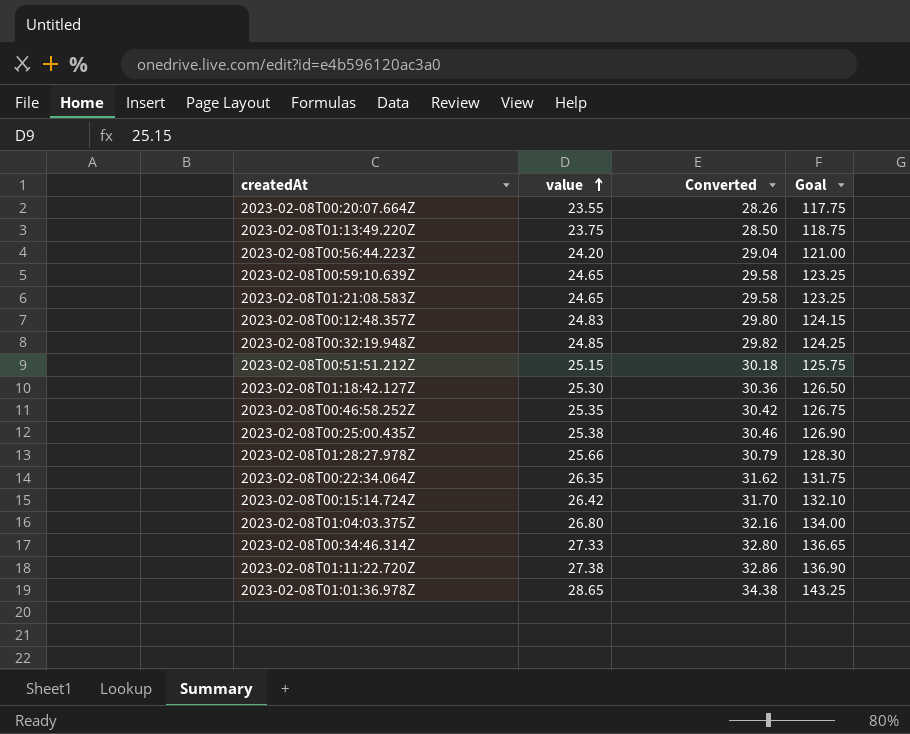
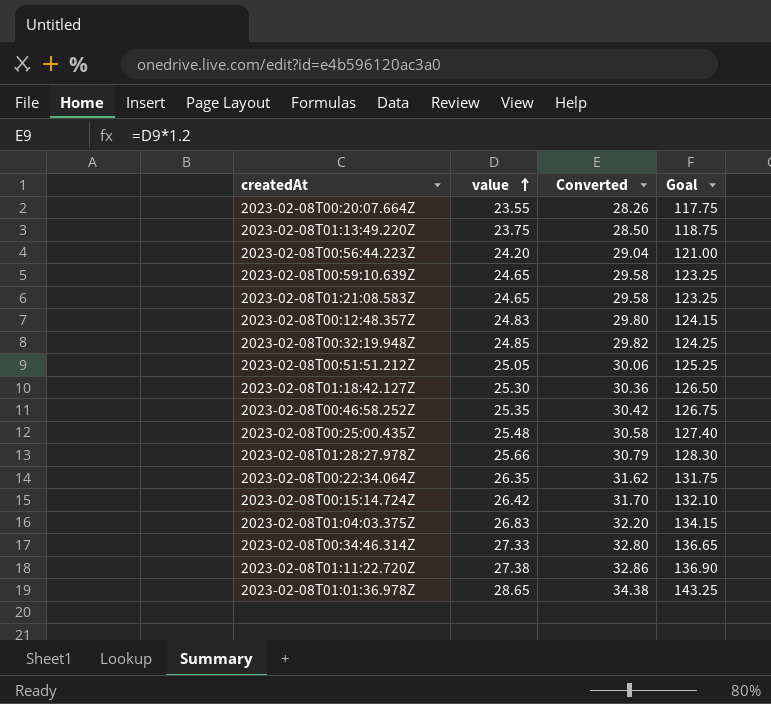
2023-02-08T00:51:51.212Z | value: 25.15 -> 25.05
2023-02-08T00:51:51.212Z | Converted: 30.18 -> 30.06
2023-02-08T00:51:51.212Z | Goal: 125.75 -> 125.25
2023-02-08T00:25:00.435Z | value: 25.38 -> 25.48
2023-02-08T00:25:00.435Z | Converted: 30.46 -> 30.58
2023-02-08T00:25:00.435Z | Goal: 126.90 -> 127.40
2023-02-08T01:04:03.375Z | value: 26.80 -> 26.83
2023-02-08T01:04:03.375Z | Converted: 32.16 -> 32.20
2023-02-08T01:04:03.375Z | Goal: 134.00 -> 134.15

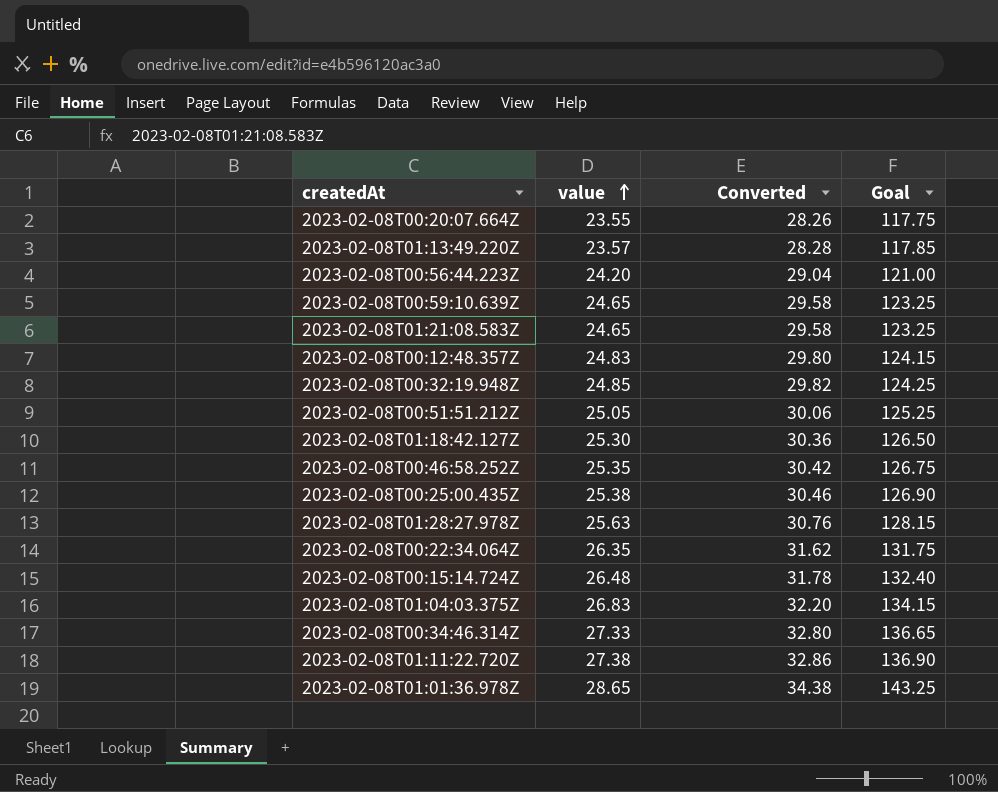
2023-02-08T01:13:49.220Z | value: 23.75 -> 23.57
2023-02-08T01:13:49.220Z | Converted: 28.50 -> 28.28
2023-02-08T01:13:49.220Z | Goal: 118.75 -> 117.85
2023-02-08T00:25:00.435Z | value: 25.48 -> 25.38
2023-02-08T00:25:00.435Z | Converted: 30.58 -> 30.46
2023-02-08T00:25:00.435Z | Goal: 127.40 -> 126.90
2023-02-08T01:28:27.978Z | value: 25.66 -> 25.63
2023-02-08T01:28:27.978Z | Converted: 30.79 -> 30.76
2023-02-08T01:28:27.978Z | Goal: 128.30 -> 128.15
2023-02-08T00:15:14.724Z | value: 26.42 -> 26.48
2023-02-08T00:15:14.724Z | Converted: 31.70 -> 31.78
2023-02-08T00:15:14.724Z | Goal: 132.10 -> 132.40

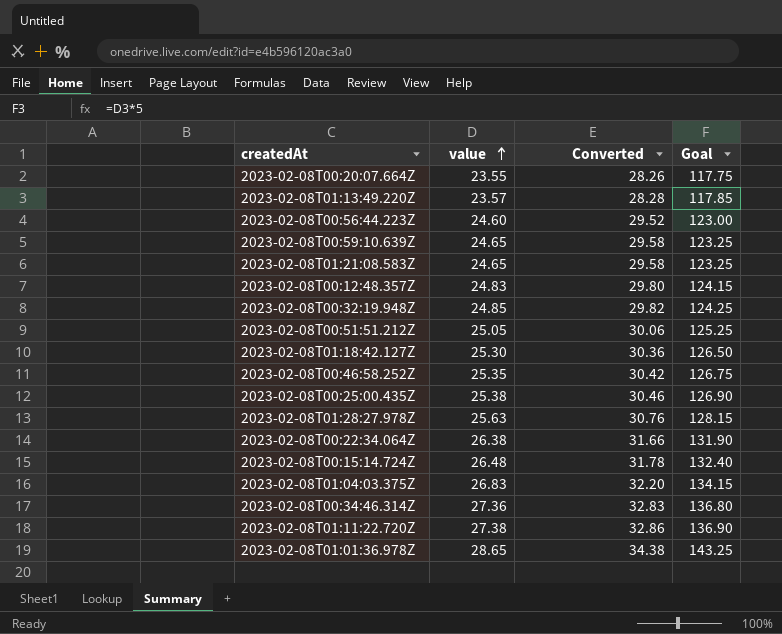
2023-02-08T00:56:44.223Z | value: 24.20 -> 24.60
2023-02-08T00:56:44.223Z | Converted: 29.04 -> 29.52
2023-02-08T00:56:44.223Z | Goal: 121.00 -> 123.00
2023-02-08T00:22:34.064Z | value: 26.35 -> 26.38
2023-02-08T00:22:34.064Z | Converted: 31.62 -> 31.66
2023-02-08T00:22:34.064Z | Goal: 131.75 -> 131.90
2023-02-08T00:34:46.314Z | value: 27.33 -> 27.36
2023-02-08T00:34:46.314Z | Converted: 32.80 -> 32.83
2023-02-08T00:34:46.314Z | Goal: 136.65 -> 136.80

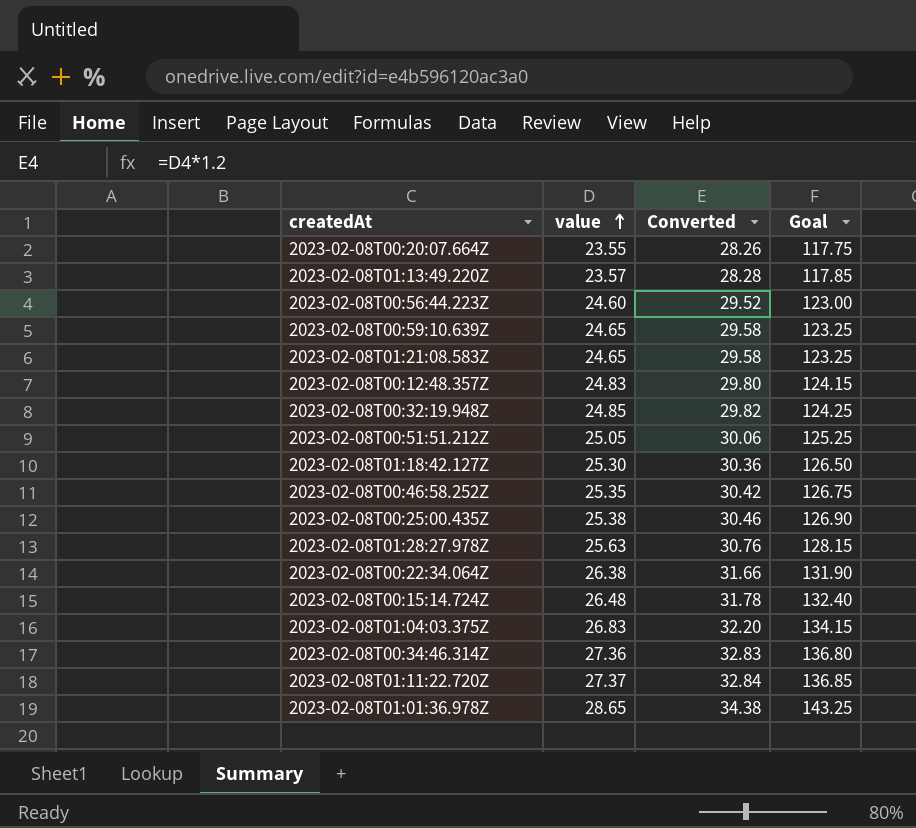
2023-02-08T01:11:22.720Z | value: 27.38 -> 27.37
2023-02-08T01:11:22.720Z | Converted: 32.86 -> 32.84
2023-02-08T01:11:22.720Z | Goal: 136.90 -> 136.85

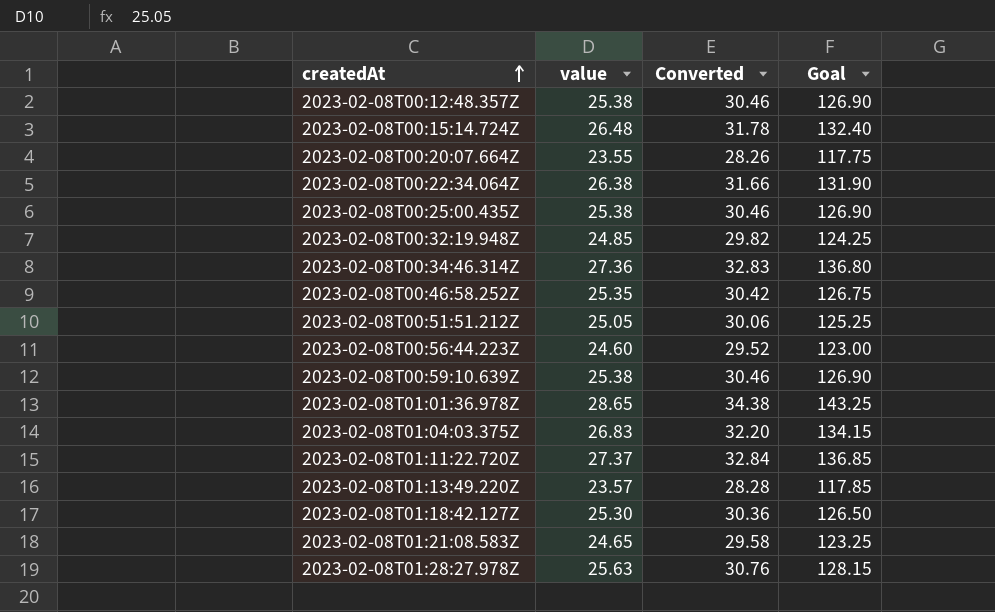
row order: value ascending -> createdAt ascending
2023-02-08T00:12:48.357Z | value: 24.83 -> 25.38
2023-02-08T00:12:48.357Z | Converted: 29.80 -> 30.46
2023-02-08T00:12:48.357Z | Goal: 124.15 -> 126.90
2023-02-08T00:59:10.639Z | value: 24.65 -> 25.38
2023-02-08T00:59:10.639Z | Converted: 29.58 -> 30.46
2023-02-08T00:59:10.639Z | Goal: 123.25 -> 126.90

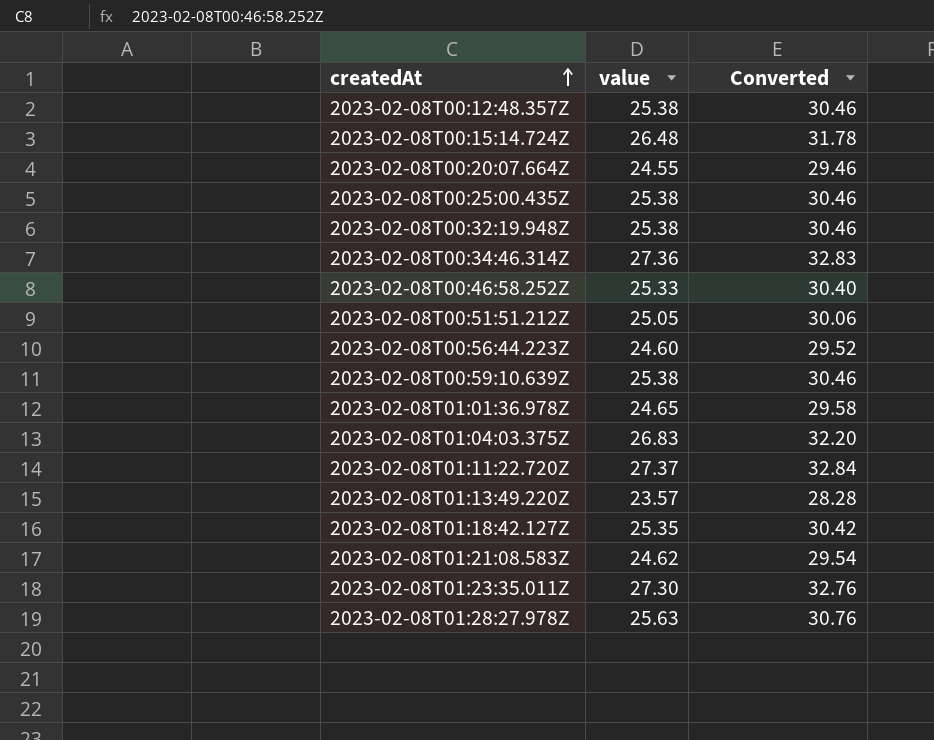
column Goal | formula: [value] * 5 -> none
row 2023-02-08T00:22:34.064Z: 26.38 | 31.66 | 131.90 -> none
2023-02-08T00:20:07.664Z | value: 23.55 -> 24.55
2023-02-08T00:20:07.664Z | Converted: 28.26 -> 29.46
2023-02-08T00:32:19.948Z | value: 24.85 -> 25.38
2023-02-08T00:32:19.948Z | Converted: 29.82 -> 30.46
2023-02-08T00:46:58.252Z | value: 25.35 -> 25.33
2023-02-08T00:46:58.252Z | Converted: 30.42 -> 30.40
2023-02-08T01:01:36.978Z | value: 28.65 -> 24.65
2023-02-08T01:01:36.978Z | Converted: 34.38 -> 29.58
2023-02-08T01:18:42.127Z | value: 25.30 -> 25.35
2023-02-08T01:18:42.127Z | Converted: 30.36 -> 30.42
2023-02-08T01:21:08.583Z | value: 24.65 -> 24.62
2023-02-08T01:21:08.583Z | Converted: 29.58 -> 29.54
row 2023-02-08T01:23:35.011Z: none -> 27.30 | 32.76

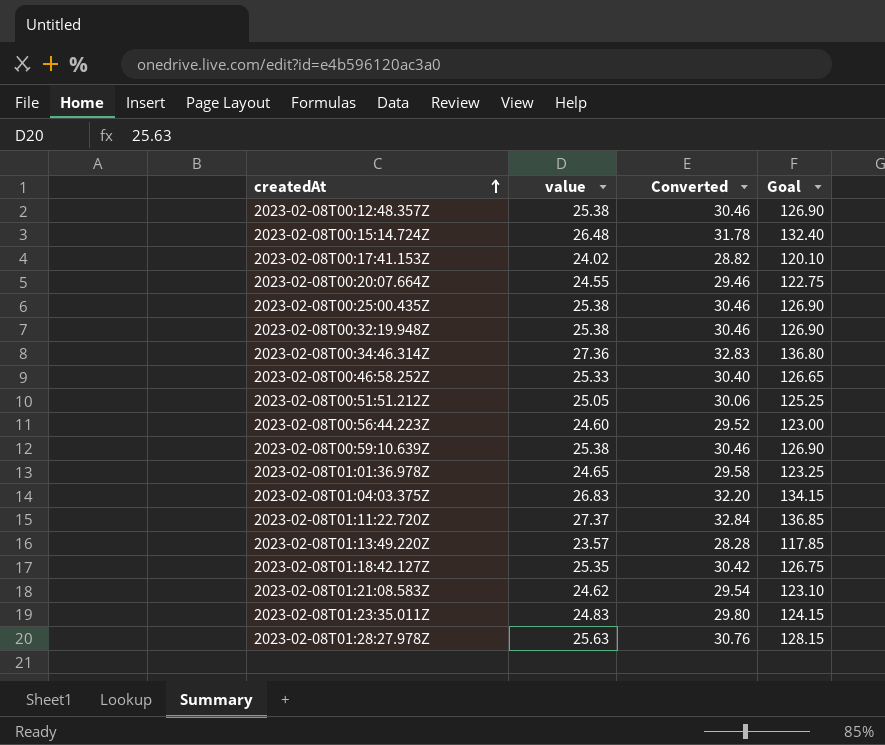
column Goal | formula: none -> [value] * 5
row 2023-02-08T00:17:41.153Z: none -> 24.02 | 28.82 | 120.10
2023-02-08T01:23:35.011Z | value: 27.30 -> 24.83
2023-02-08T01:23:35.011Z | Converted: 32.76 -> 29.80

